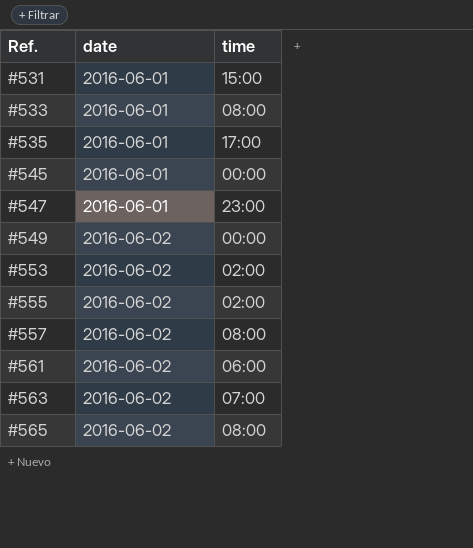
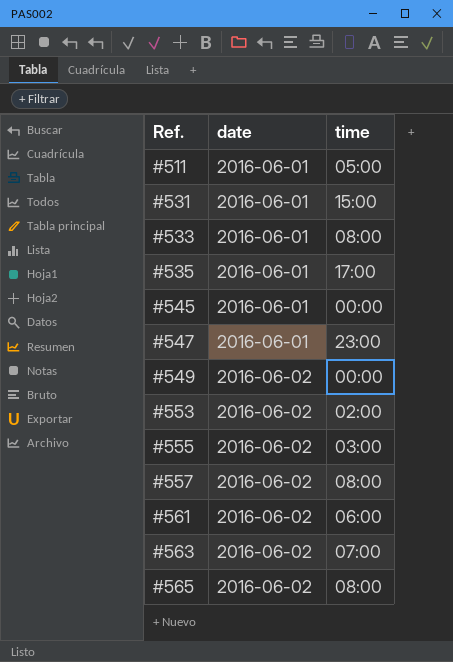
row #511: none -> 2016-06-01 | 05:00
#555 | time: 02:00 -> 03:00

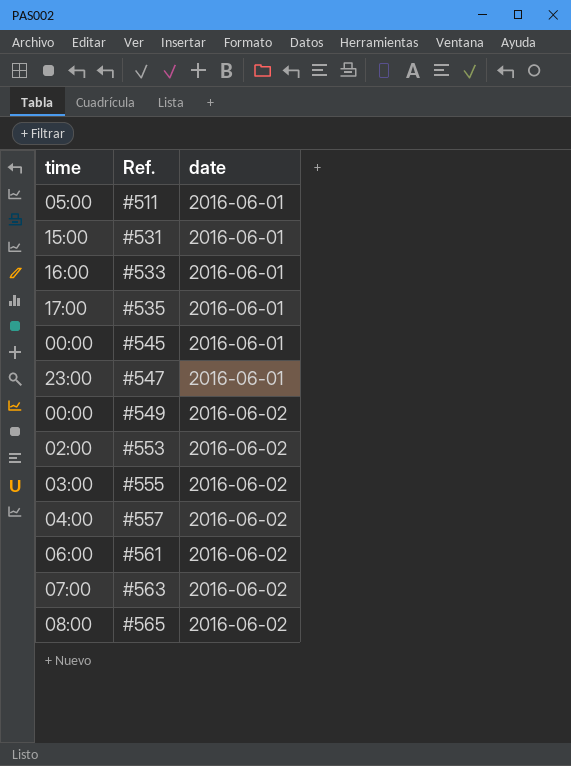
column time | position: 3 -> 1
#533 | time: 08:00 -> 16:00
#557 | time: 08:00 -> 04:00

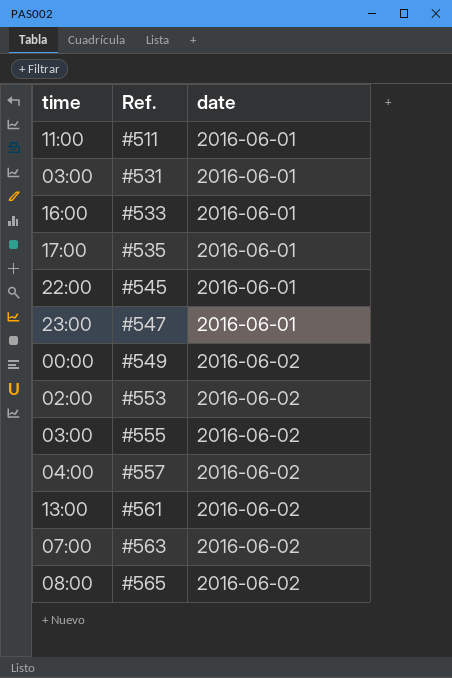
#511 | time: 05:00 -> 11:00
#531 | time: 15:00 -> 03:00
#545 | time: 00:00 -> 22:00
#561 | time: 06:00 -> 13:00

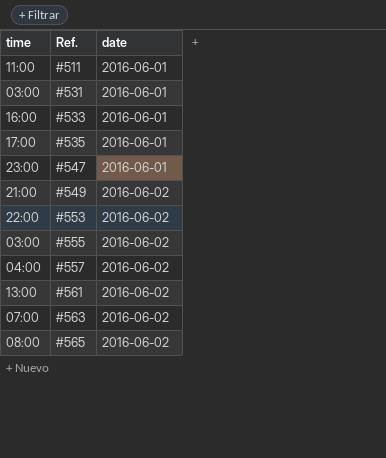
row #545: 22:00 | 2016-06-01 -> none
#549 | time: 00:00 -> 21:00
#553 | time: 02:00 -> 22:00

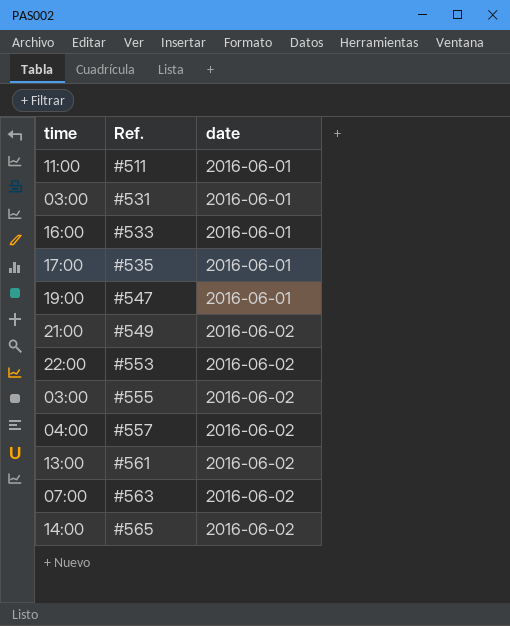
#547 | time: 23:00 -> 19:00
#565 | time: 08:00 -> 14:00

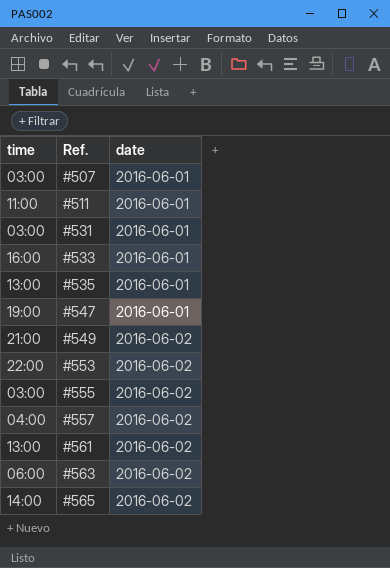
row #507: none -> 03:00 | 2016-06-01
#535 | time: 17:00 -> 13:00
#563 | time: 07:00 -> 06:00

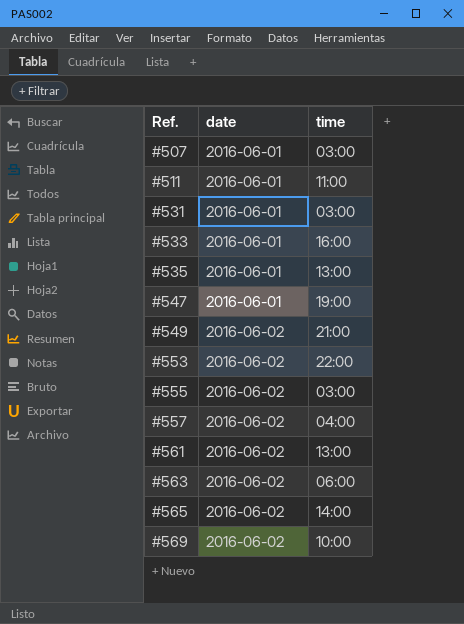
column time | position: 1 -> 3
row #569: none -> 2016-06-02 | 10:00

